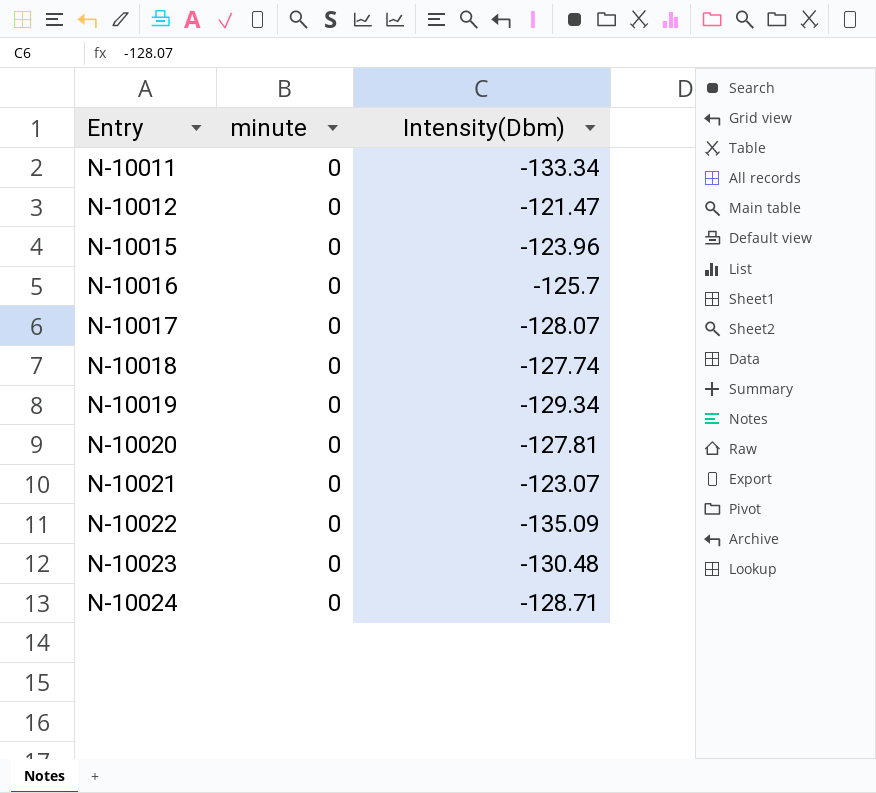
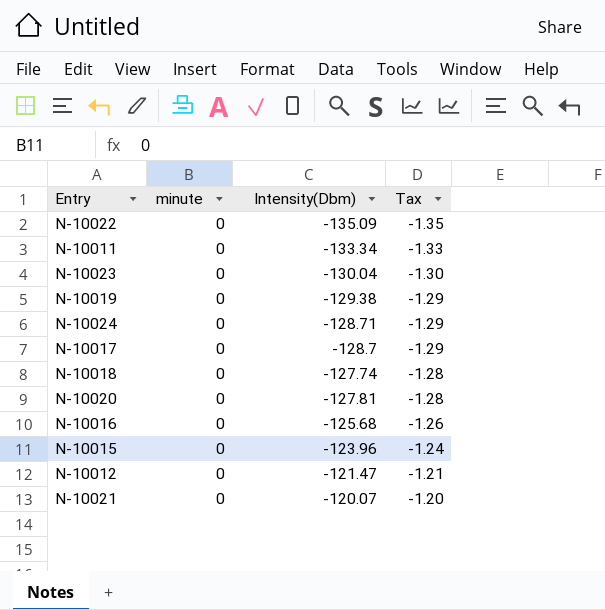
row order: Entry ascending -> Tax ascending
column Tax | formula: none -> [Intensity(Dbm)] * 0.01
N-10023 | Intensity(Dbm): -130.48 -> -130.04
N-10019 | Intensity(Dbm): -129.34 -> -129.38
N-10017 | Intensity(Dbm): -128.07 -> -128.7
N-10016 | Intensity(Dbm): -125.7 -> -125.68
N-10021 | Intensity(Dbm): -123.07 -> -120.07

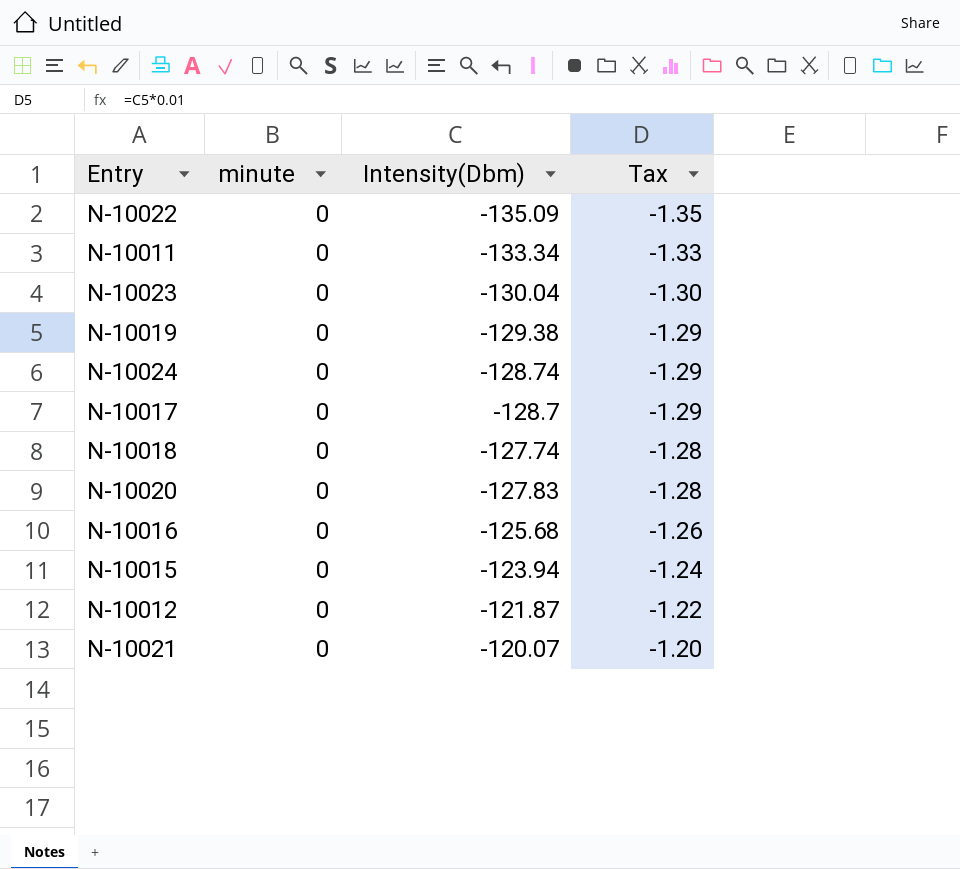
N-10024 | Intensity(Dbm): -128.71 -> -128.74
N-10020 | Intensity(Dbm): -127.81 -> -127.83
N-10015 | Intensity(Dbm): -123.96 -> -123.94
N-10012 | Intensity(Dbm): -121.47 -> -121.87
N-10012 | Tax: -1.21 -> -1.22

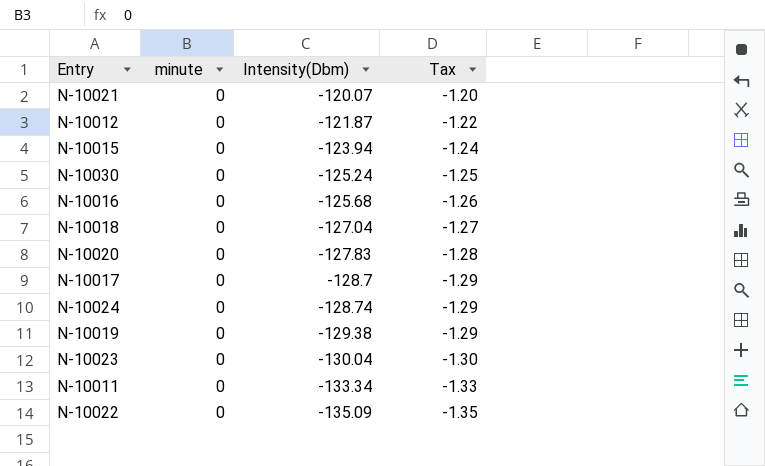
row order: Tax ascending -> Intensity(Dbm) descending
row N-10030: none -> 0 | -125.24 | -1.25
N-10018 | Intensity(Dbm): -127.74 -> -127.04
N-10018 | Tax: -1.28 -> -1.27

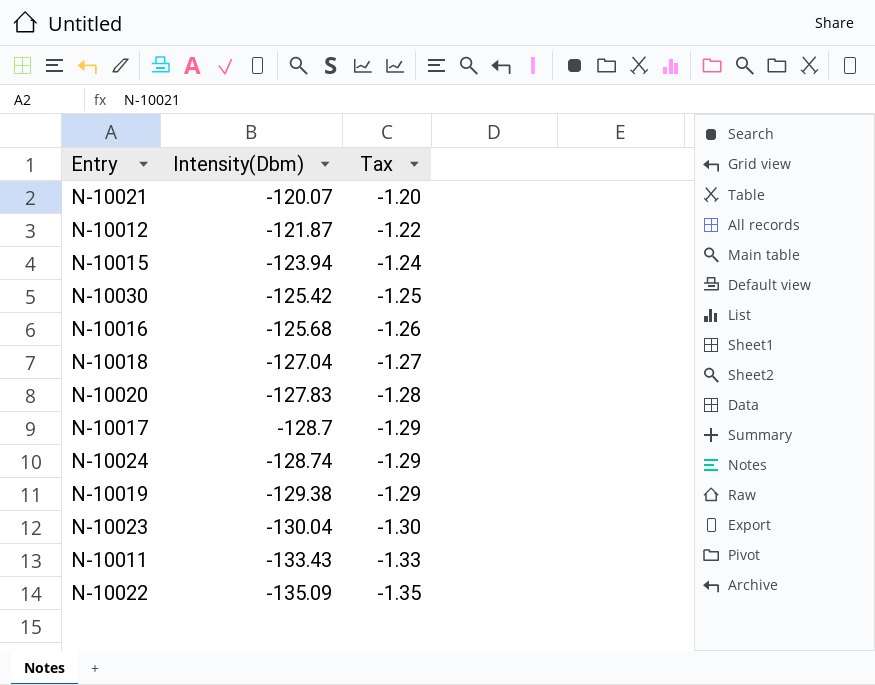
column minute | position: 2 -> none
N-10030 | Intensity(Dbm): -125.24 -> -125.42
N-10011 | Intensity(Dbm): -133.34 -> -133.43

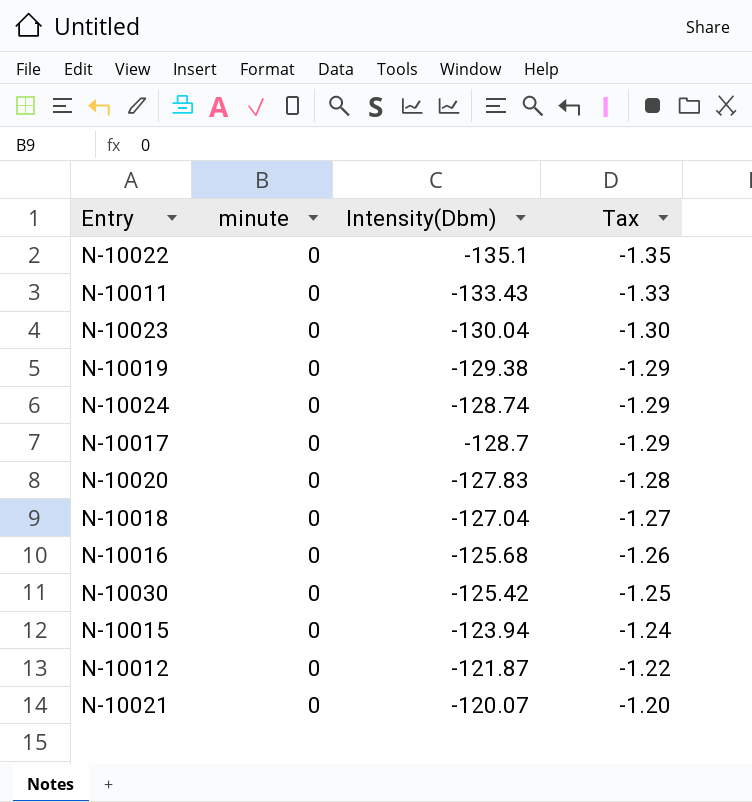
row order: Intensity(Dbm) descending -> Intensity(Dbm) ascending
column minute | position: none -> 2
N-10022 | Intensity(Dbm): -135.09 -> -135.1

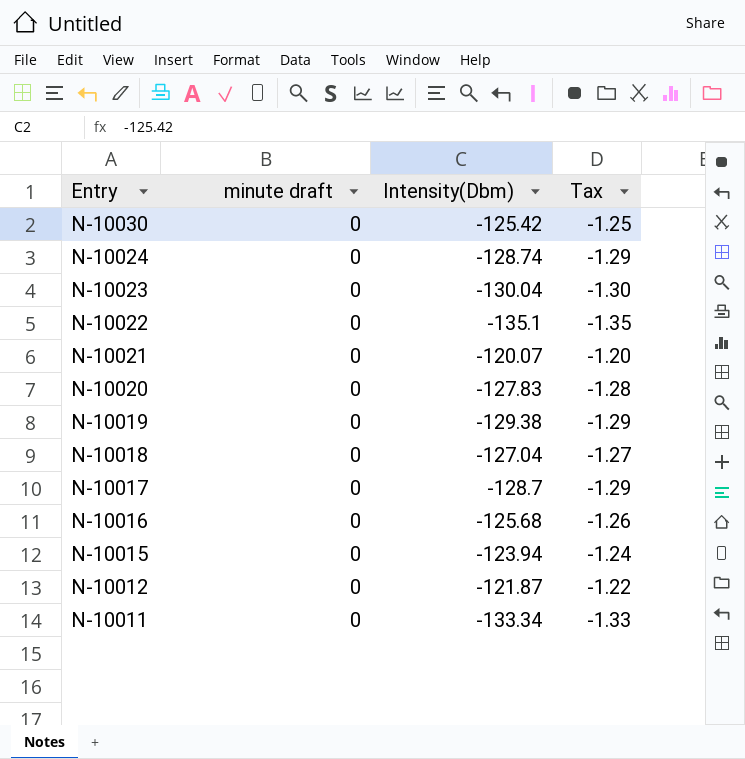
row order: Intensity(Dbm) ascending -> Entry descending
column name: minute -> minute draft
N-10011 | Intensity(Dbm): -133.43 -> -133.34

